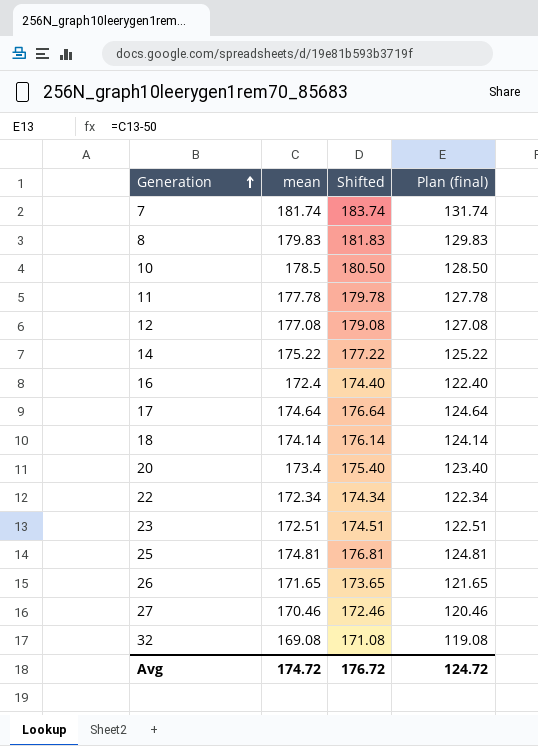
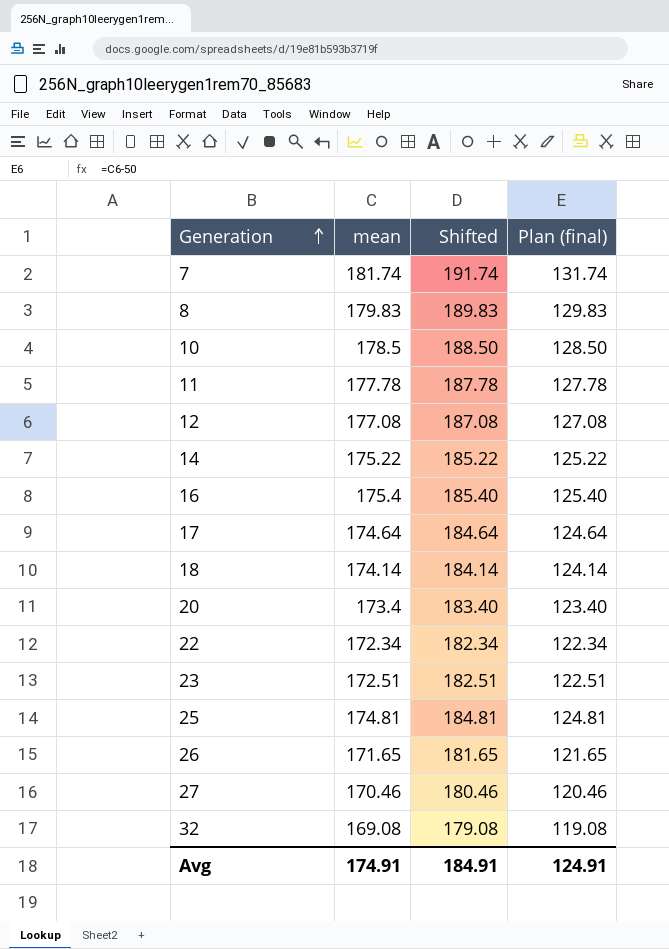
column Shifted | formula: [mean] + 2 -> [mean] + 10
16 | mean: 172.4 -> 175.4
16 | Plan (final): 122.40 -> 125.40
Avg | mean: 174.72 -> 174.91
Avg | Shifted: 176.72 -> 184.91
Avg | Plan (final): 124.72 -> 124.91

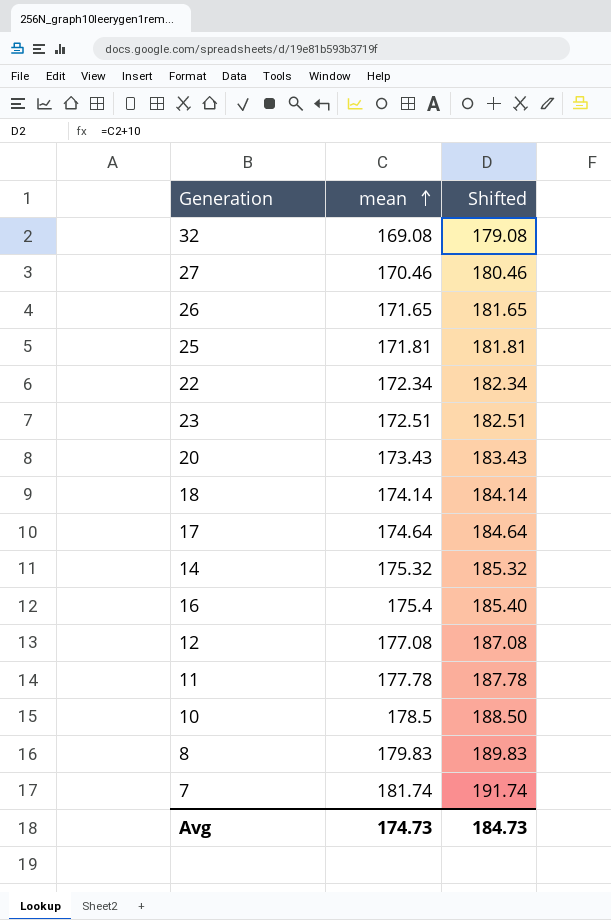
row order: Generation ascending -> mean ascending
column Plan (final) | formula: [mean] - 50 -> none
25 | mean: 174.81 -> 171.81
25 | Shifted: 184.81 -> 181.81
20 | mean: 173.4 -> 173.43
20 | Shifted: 183.40 -> 183.43
14 | mean: 175.22 -> 175.32
14 | Shifted: 185.22 -> 185.32
Avg | mean: 174.91 -> 174.73
Avg | Shifted: 184.91 -> 184.73

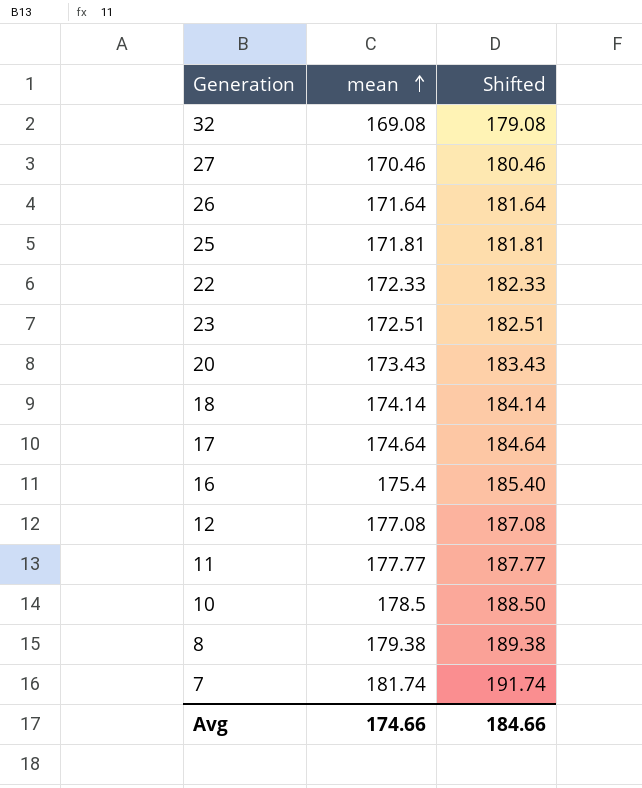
row 14: 175.32 | 185.32 -> none
26 | mean: 171.65 -> 171.64
26 | Shifted: 181.65 -> 181.64
22 | mean: 172.34 -> 172.33
22 | Shifted: 182.34 -> 182.33
11 | mean: 177.78 -> 177.77
11 | Shifted: 187.78 -> 187.77
8 | mean: 179.83 -> 179.38
8 | Shifted: 189.83 -> 189.38
Avg | mean: 174.73 -> 174.66
Avg | Shifted: 184.73 -> 184.66

